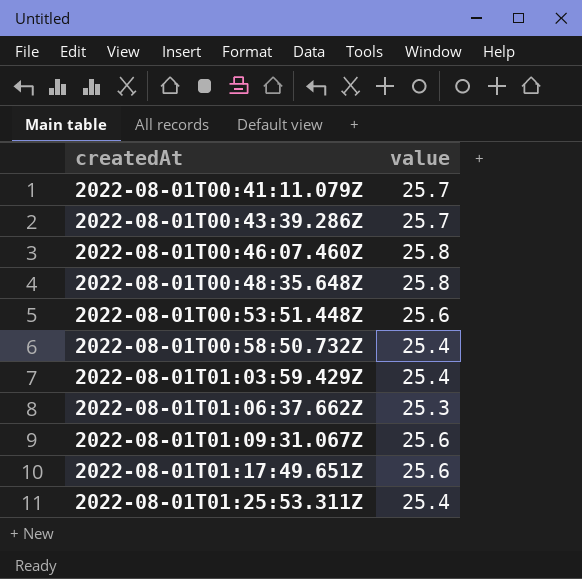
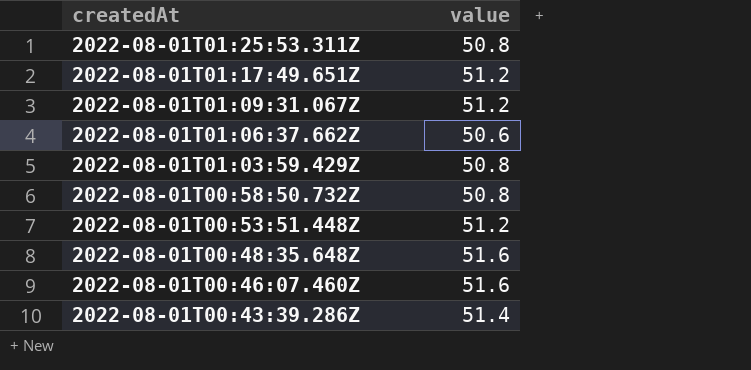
row order: createdAt ascending -> createdAt descending
row 2022-08-01T00:41:11.079Z: 25.7 -> none
2022-08-01T01:25:53.311Z | value: 25.4 -> 50.8
2022-08-01T01:17:49.651Z | value: 25.6 -> 51.2
2022-08-01T01:09:31.067Z | value: 25.6 -> 51.2
2022-08-01T01:06:37.662Z | value: 25.3 -> 50.6
2022-08-01T01:03:59.429Z | value: 25.4 -> 50.8
2022-08-01T00:58:50.732Z | value: 25.4 -> 50.8
2022-08-01T00:53:51.448Z | value: 25.6 -> 51.2
2022-08-01T00:48:35.648Z | value: 25.8 -> 51.6
2022-08-01T00:46:07.460Z | value: 25.8 -> 51.6
2022-08-01T00:43:39.286Z | value: 25.7 -> 51.4

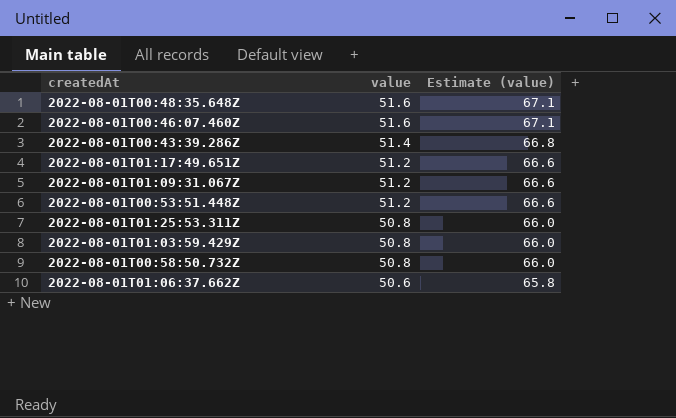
row order: createdAt descending -> value descending
column Estimate (value) | formula: none -> [value] * 1.3

